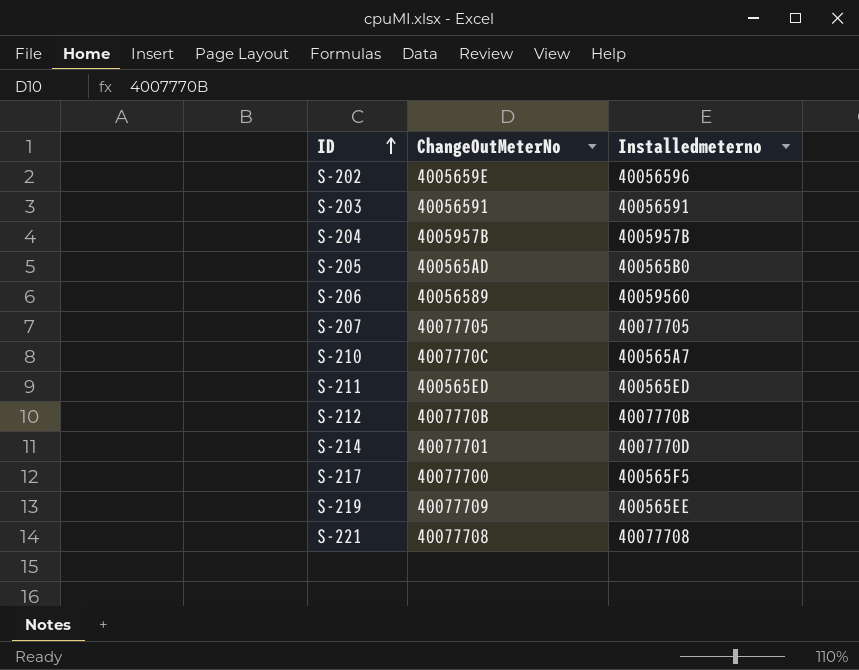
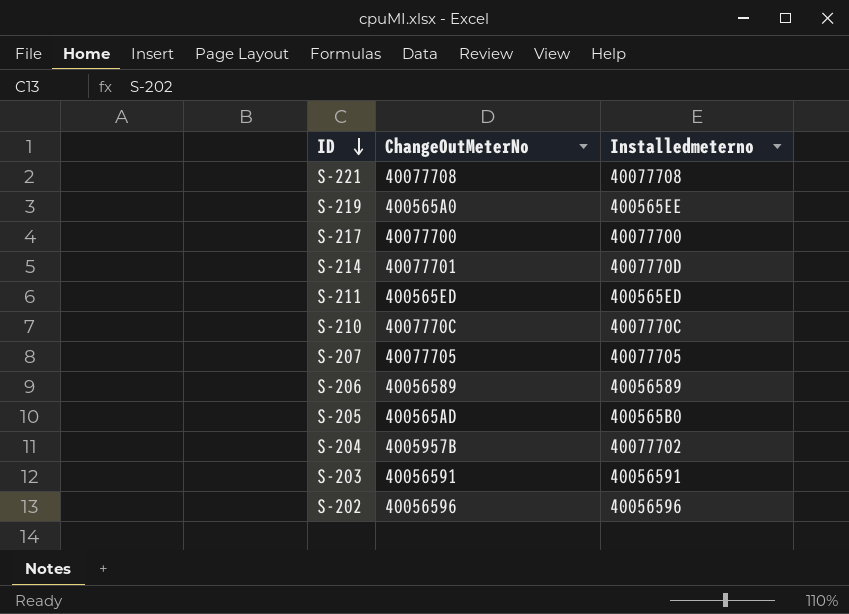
row order: ID ascending -> ID descending
row S-212: 4007770B | 4007770B -> none
S-219 | ChangeOutMeterNo: 40077709 -> 400565A0
S-217 | Installedmeterno: 400565F5 -> 40077700
S-210 | Installedmeterno: 400565A7 -> 4007770C
S-206 | Installedmeterno: 40059560 -> 40056589
S-204 | Installedmeterno: 4005957B -> 40077702
S-202 | ChangeOutMeterNo: 4005659E -> 40056596

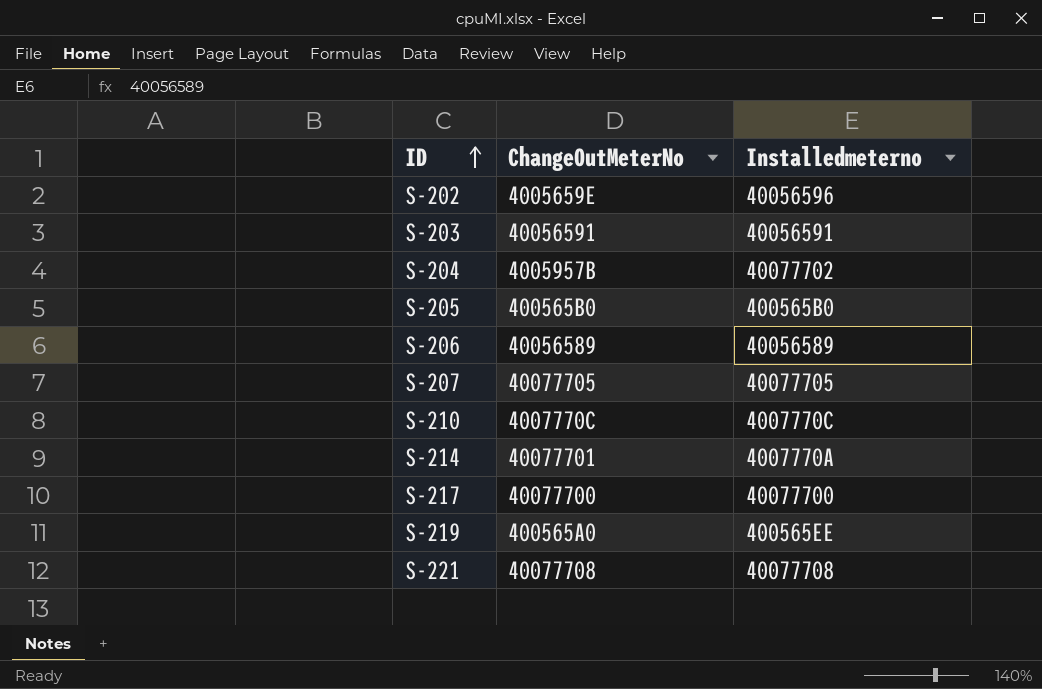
row order: ID descending -> ID ascending
row S-211: 400565ED | 400565ED -> none
S-202 | ChangeOutMeterNo: 40056596 -> 4005659E
S-205 | ChangeOutMeterNo: 400565AD -> 400565B0
S-214 | Installedmeterno: 4007770D -> 4007770A

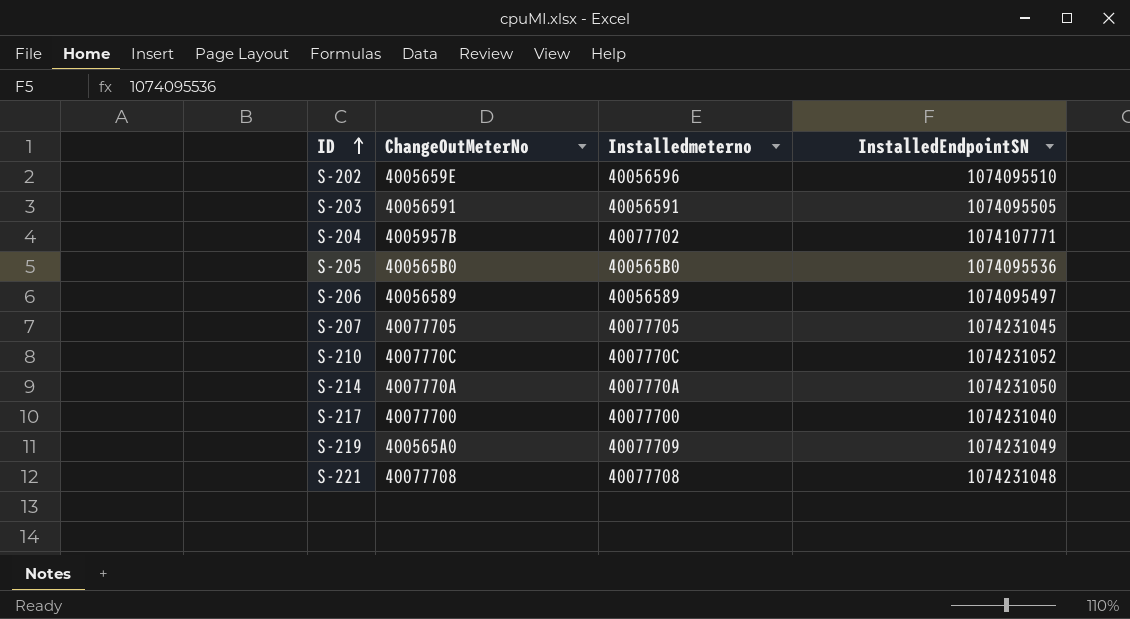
column InstalledEndpointSN | position: none -> 4
S-214 | ChangeOutMeterNo: 40077701 -> 4007770A
S-219 | Installedmeterno: 400565EE -> 40077709

